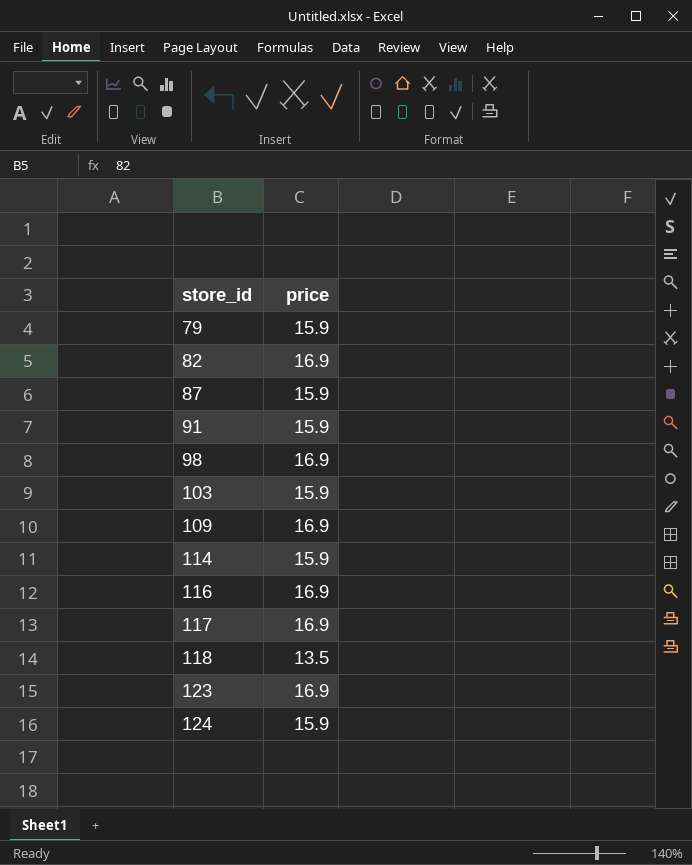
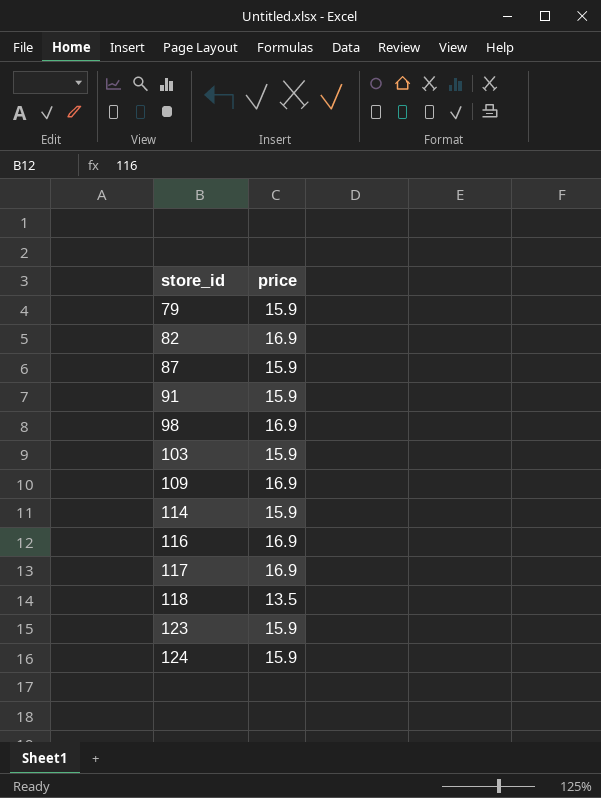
123 | price: 16.9 -> 15.9

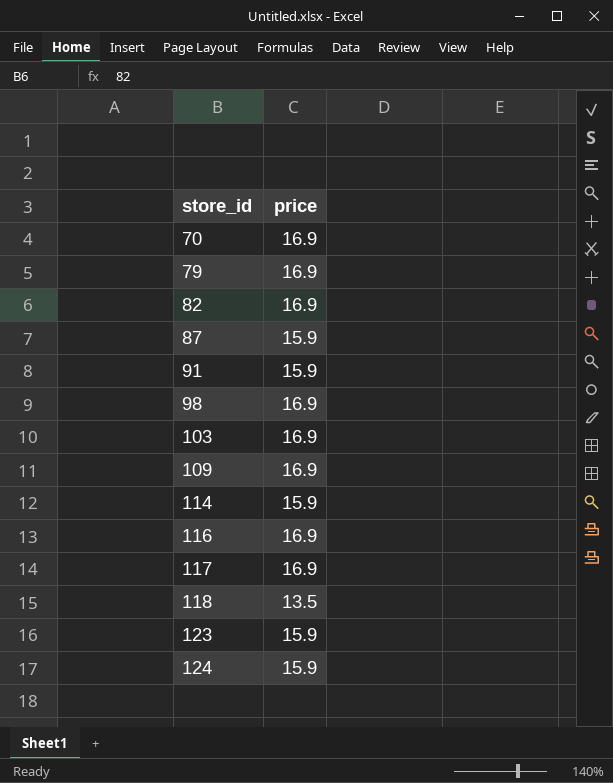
row 70: none -> 16.9
79 | price: 15.9 -> 16.9
103 | price: 15.9 -> 16.9

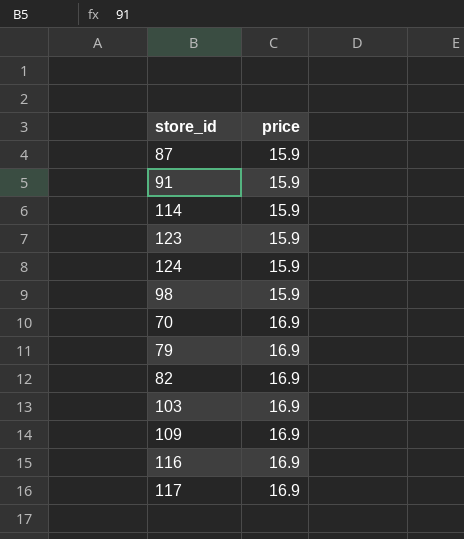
row order: store_id ascending -> price ascending
row 118: 13.5 -> none
98 | price: 16.9 -> 15.9

